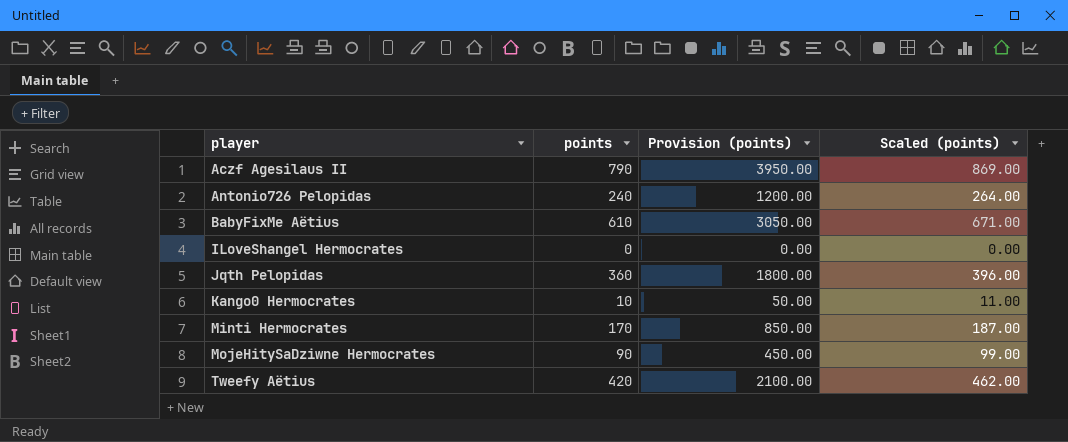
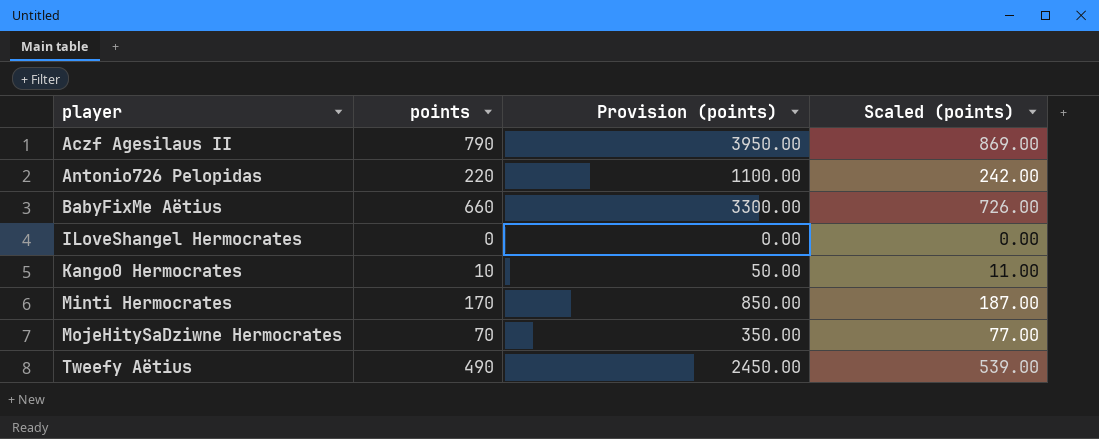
row Jqth Pelopidas: 360 | 1800.00 | 396.00 -> none
Antonio726 Pelopidas | points: 240 -> 220
Antonio726 Pelopidas | Provision (points): 1200.00 -> 1100.00
Antonio726 Pelopidas | Scaled (points): 264.00 -> 242.00
BabyFixMe Aëtius | points: 610 -> 660
BabyFixMe Aëtius | Provision (points): 3050.00 -> 3300.00
BabyFixMe Aëtius | Scaled (points): 671.00 -> 726.00
MojeHitySaDziwne Hermocrates | points: 90 -> 70
MojeHitySaDziwne Hermocrates | Provision (points): 450.00 -> 350.00
MojeHitySaDziwne Hermocrates | Scaled (points): 99.00 -> 77.00
Tweefy Aëtius | points: 420 -> 490
Tweefy Aëtius | Provision (points): 2100.00 -> 2450.00
Tweefy Aëtius | Scaled (points): 462.00 -> 539.00

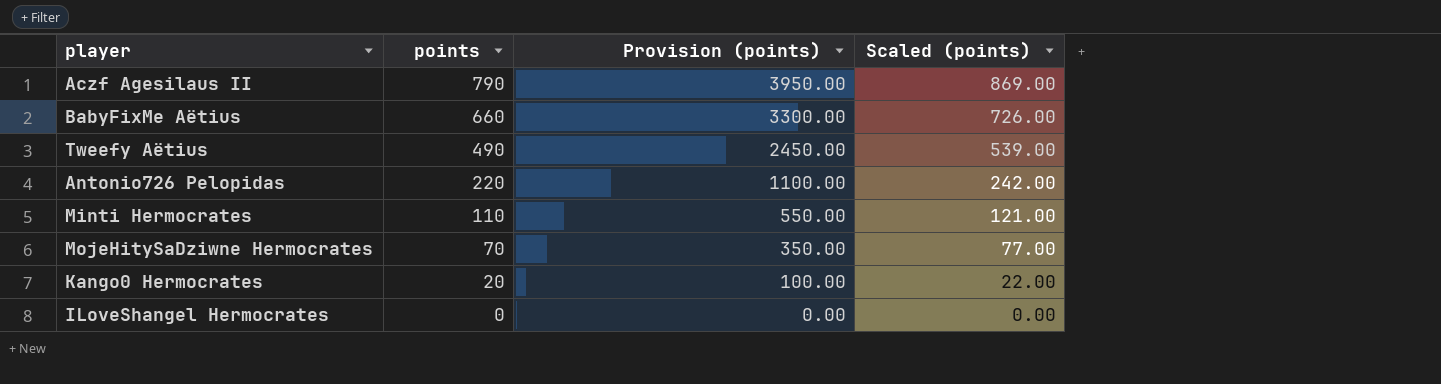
row order: player ascending -> points descending
Minti Hermocrates | points: 170 -> 110
Minti Hermocrates | Provision (points): 850.00 -> 550.00
Minti Hermocrates | Scaled (points): 187.00 -> 121.00
Kango0 Hermocrates | points: 10 -> 20
Kango0 Hermocrates | Provision (points): 50.00 -> 100.00
Kango0 Hermocrates | Scaled (points): 11.00 -> 22.00

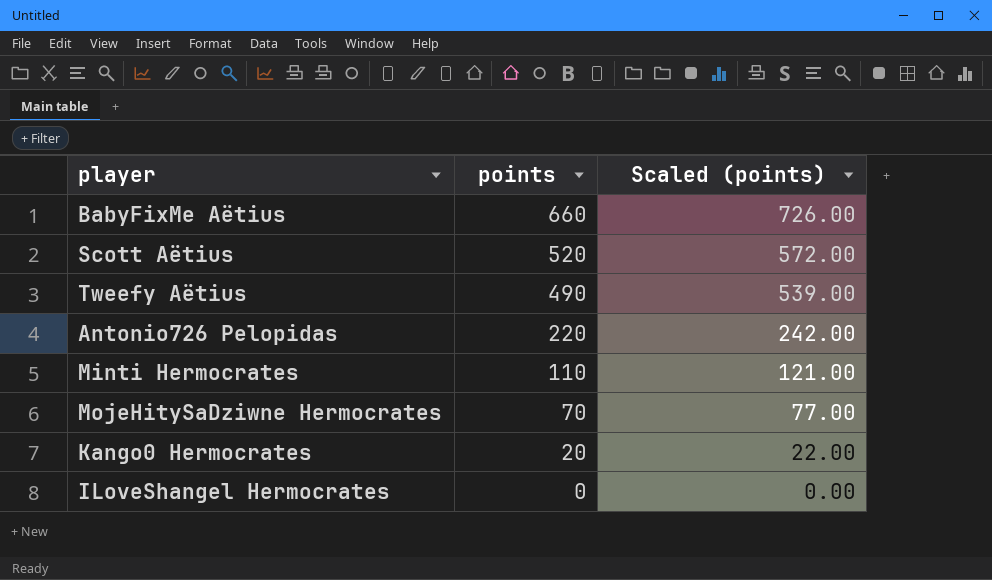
column Provision (points) | formula: [points] * 5 -> none
row Aczf Agesilaus II: 790 | 3950.00 | 869.00 -> none
row Scott Aëtius: none -> 520 | 572.00

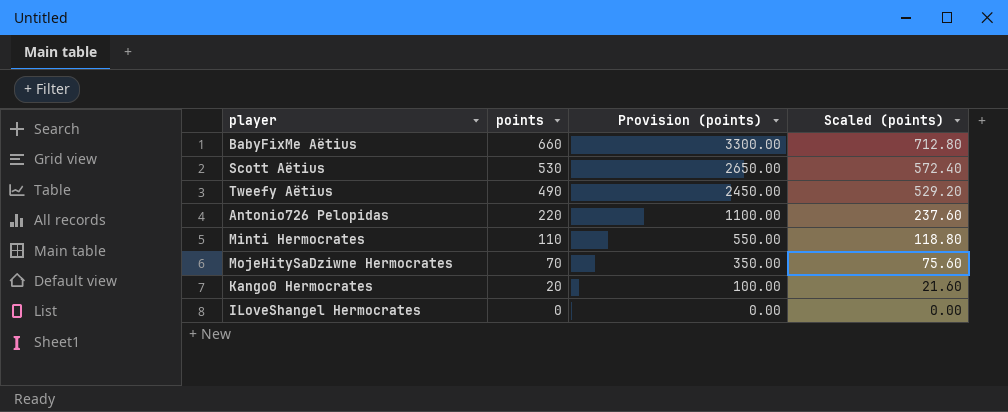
column Provision (points) | formula: none -> [points] * 5
column Scaled (points) | formula: [points] * 1.1 -> [points] * 1.08
Scott Aëtius | points: 520 -> 530

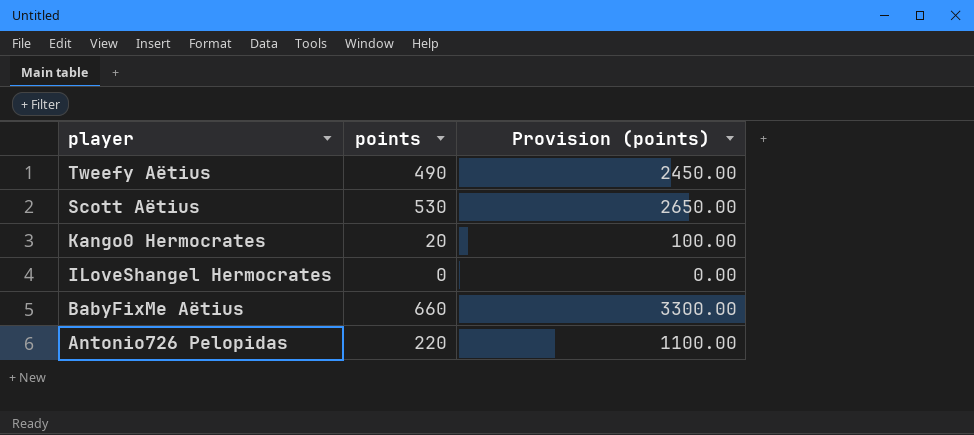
row order: points descending -> player descending
column Scaled (points) | formula: [points] * 1.08 -> none
row Minti Hermocrates: 110 | 550.00 | 118.80 -> none
row MojeHitySaDziwne Hermocrates: 70 | 350.00 | 75.60 -> none

